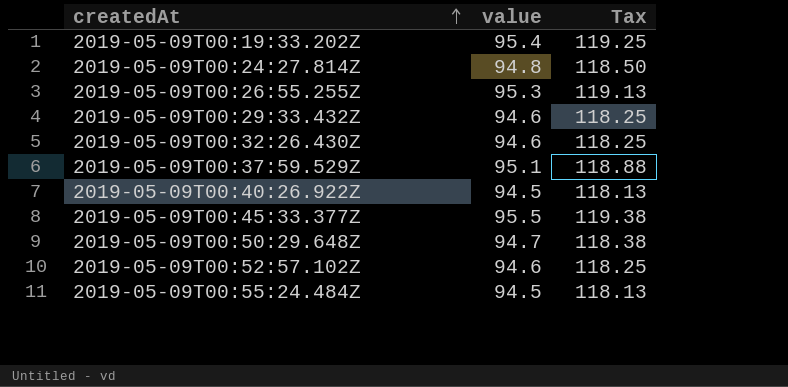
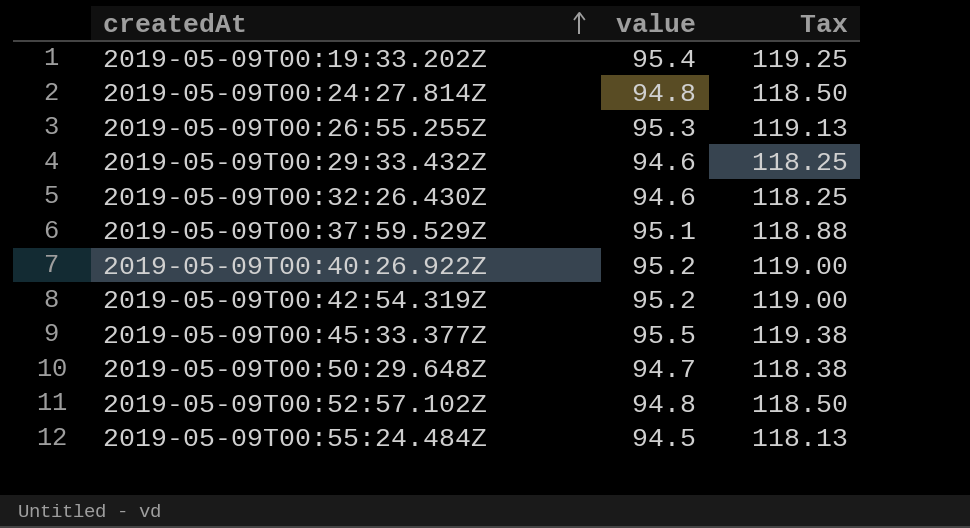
2019-05-09T00:40:26.922Z | value: 94.5 -> 95.2
2019-05-09T00:40:26.922Z | Tax: 118.13 -> 119.00
row 2019-05-09T00:42:54.319Z: none -> 95.2 | 119.00
2019-05-09T00:52:57.102Z | value: 94.6 -> 94.8
2019-05-09T00:52:57.102Z | Tax: 118.25 -> 118.50

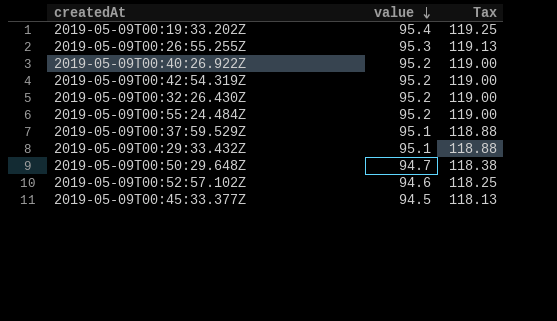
row order: createdAt ascending -> value descending
row 2019-05-09T00:24:27.814Z: 94.8 | 118.50 -> none
2019-05-09T00:32:26.430Z | value: 94.6 -> 95.2
2019-05-09T00:32:26.430Z | Tax: 118.25 -> 119.00
2019-05-09T00:55:24.484Z | value: 94.5 -> 95.2
2019-05-09T00:55:24.484Z | Tax: 118.13 -> 119.00
2019-05-09T00:29:33.432Z | value: 94.6 -> 95.1
2019-05-09T00:29:33.432Z | Tax: 118.25 -> 118.88
2019-05-09T00:52:57.102Z | value: 94.8 -> 94.6
2019-05-09T00:52:57.102Z | Tax: 118.50 -> 118.25
2019-05-09T00:45:33.377Z | value: 95.5 -> 94.5
2019-05-09T00:45:33.377Z | Tax: 119.38 -> 118.13

